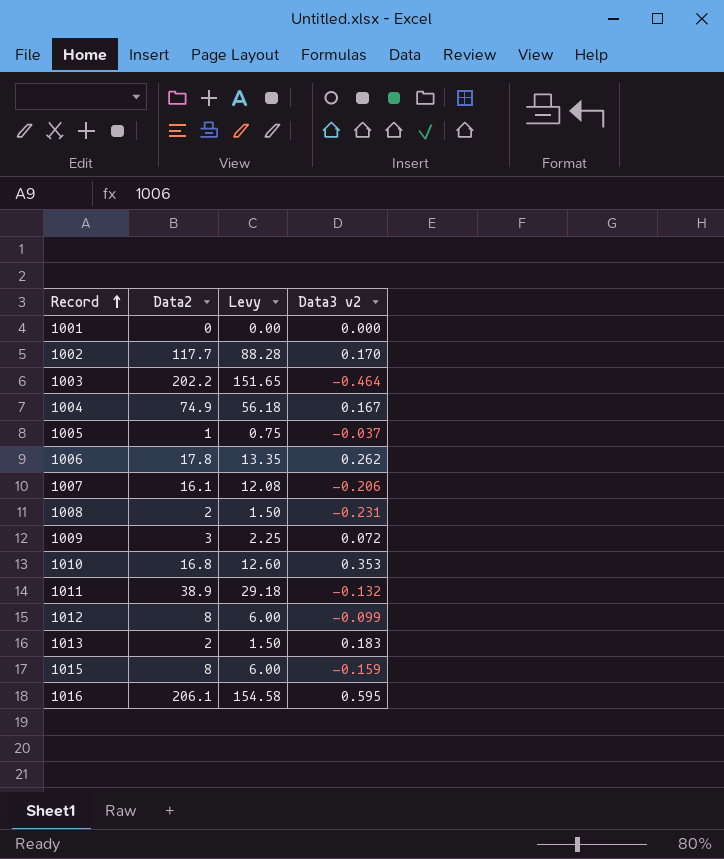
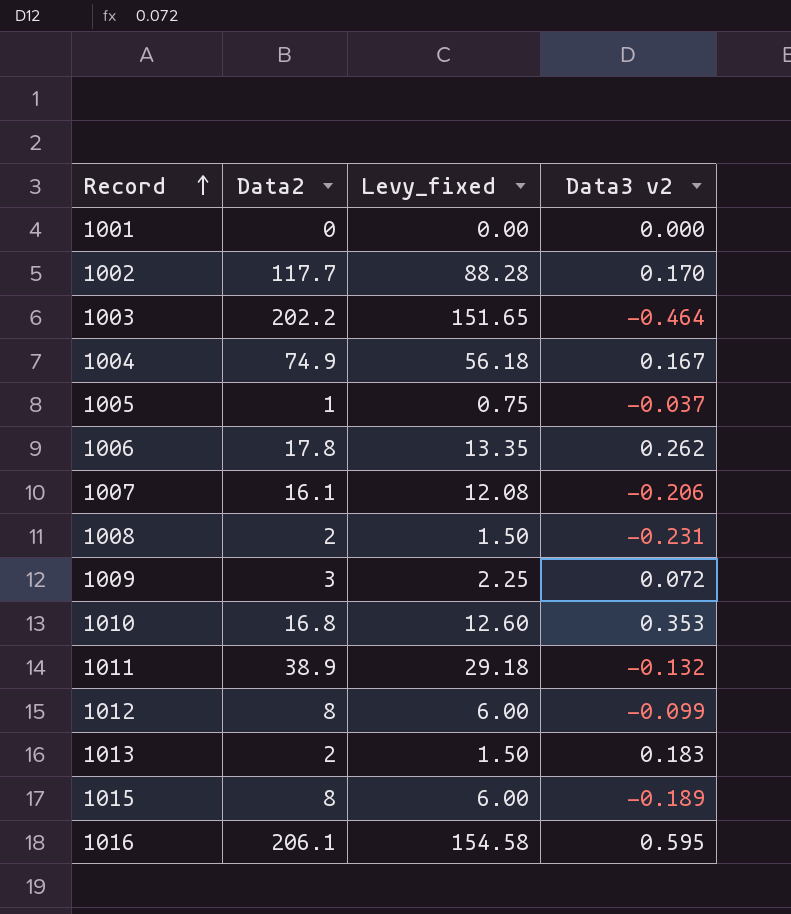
column name: Levy -> Levy_fixed
1015 | Data3 v2: -0.159 -> -0.189

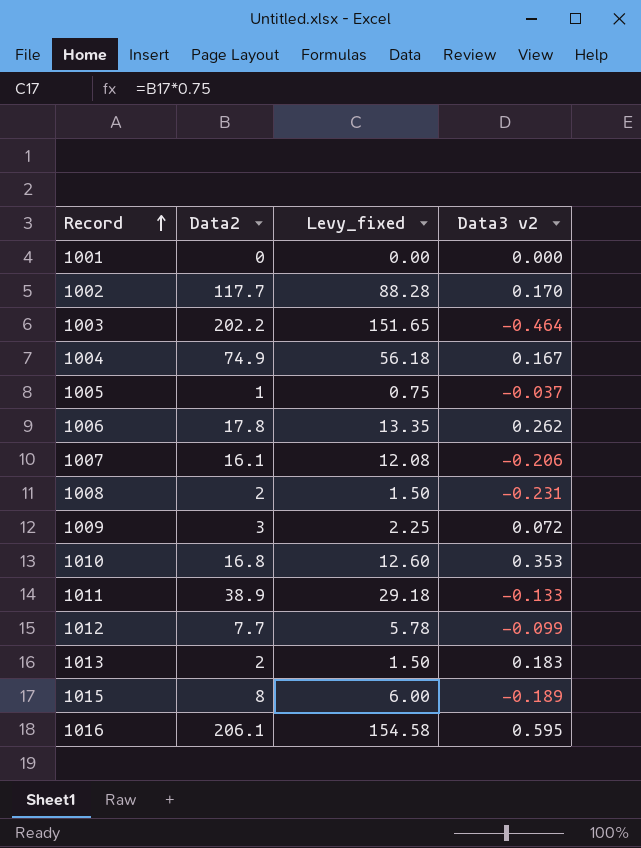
1011 | Data3 v2: -0.132 -> -0.133
1012 | Data2: 8 -> 7.7
1012 | Levy_fixed: 6.00 -> 5.78

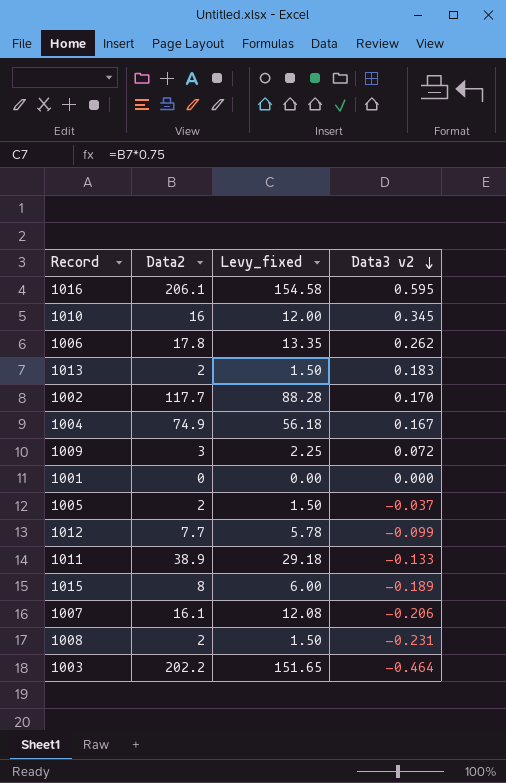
row order: Record ascending -> Data3 v2 descending
1010 | Data2: 16.8 -> 16
1010 | Levy_fixed: 12.60 -> 12.00
1010 | Data3 v2: 0.353 -> 0.345
1005 | Data2: 1 -> 2
1005 | Levy_fixed: 0.75 -> 1.50

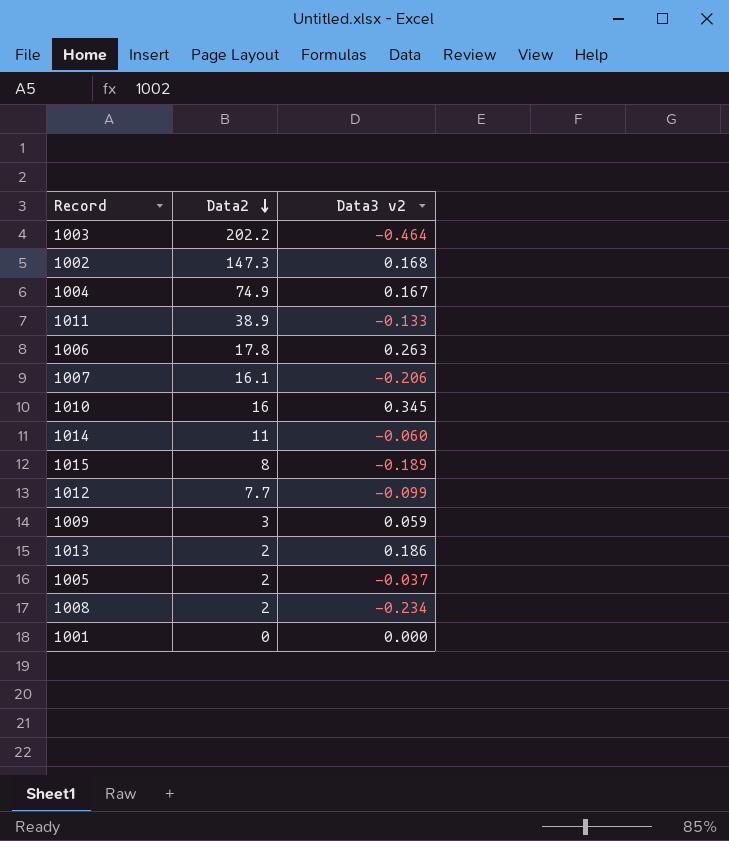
row order: Data3 v2 descending -> Data2 descending
column Levy_fixed | formula: [Data2] * 0.75 -> none
row 1016: 206.1 | 154.58 | 0.595 -> none
1002 | Data2: 117.7 -> 147.3
1002 | Data3 v2: 0.170 -> 0.168
1006 | Data3 v2: 0.262 -> 0.263
row 1014: none -> 11 | -0.060
1009 | Data3 v2: 0.072 -> 0.059
1013 | Data3 v2: 0.183 -> 0.186
1008 | Data3 v2: -0.231 -> -0.234

